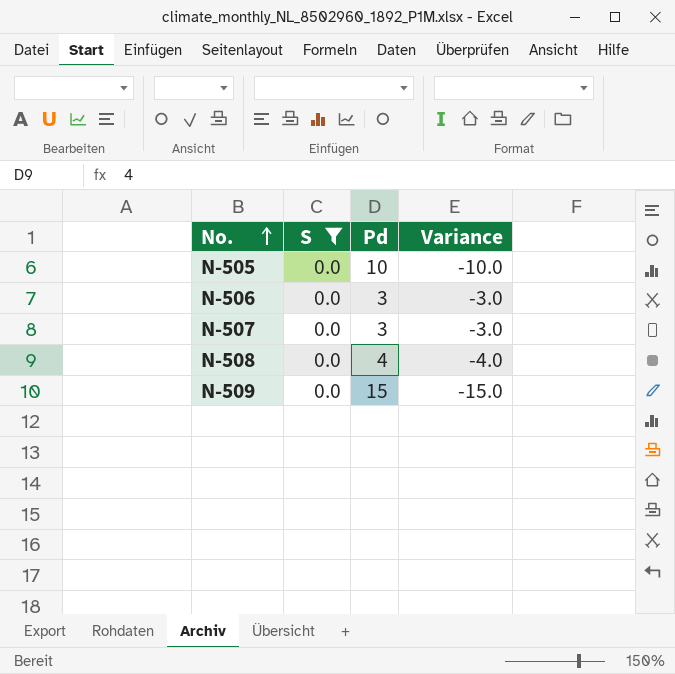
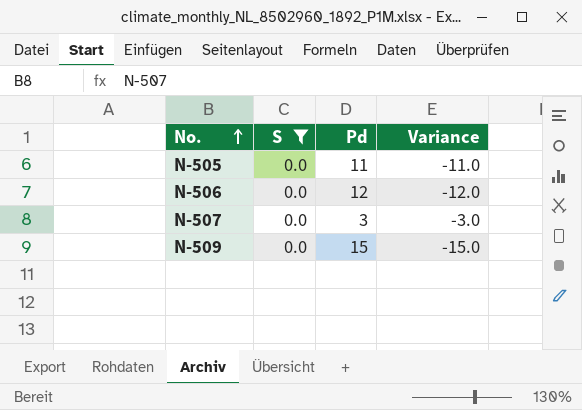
row N-508: 0.0 | 4 | -4.0 -> none
N-505 | Pd: 10 -> 11
N-505 | Variance: -10.0 -> -11.0
N-506 | Pd: 3 -> 12
N-506 | Variance: -3.0 -> -12.0

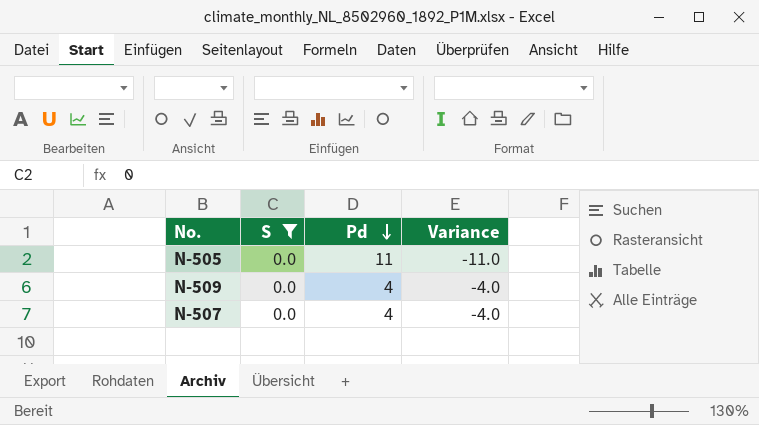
row order: No. ascending -> Pd descending
row N-506: 0.0 | 12 | -12.0 -> none
N-509 | Pd: 15 -> 4
N-509 | Variance: -15.0 -> -4.0
N-507 | Pd: 3 -> 4
N-507 | Variance: -3.0 -> -4.0

